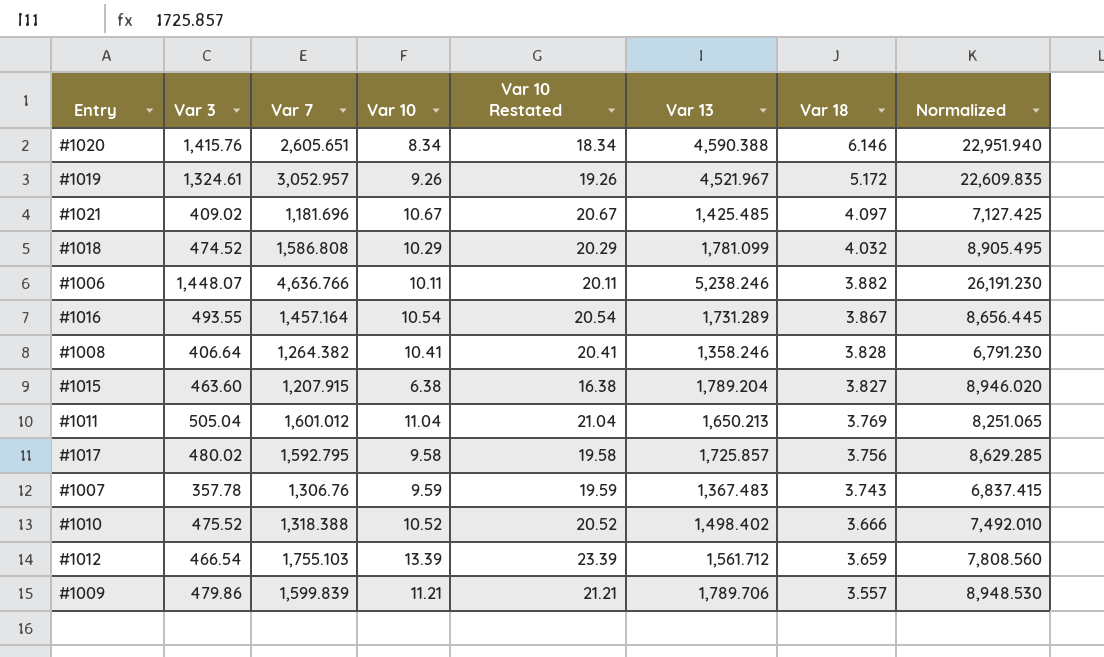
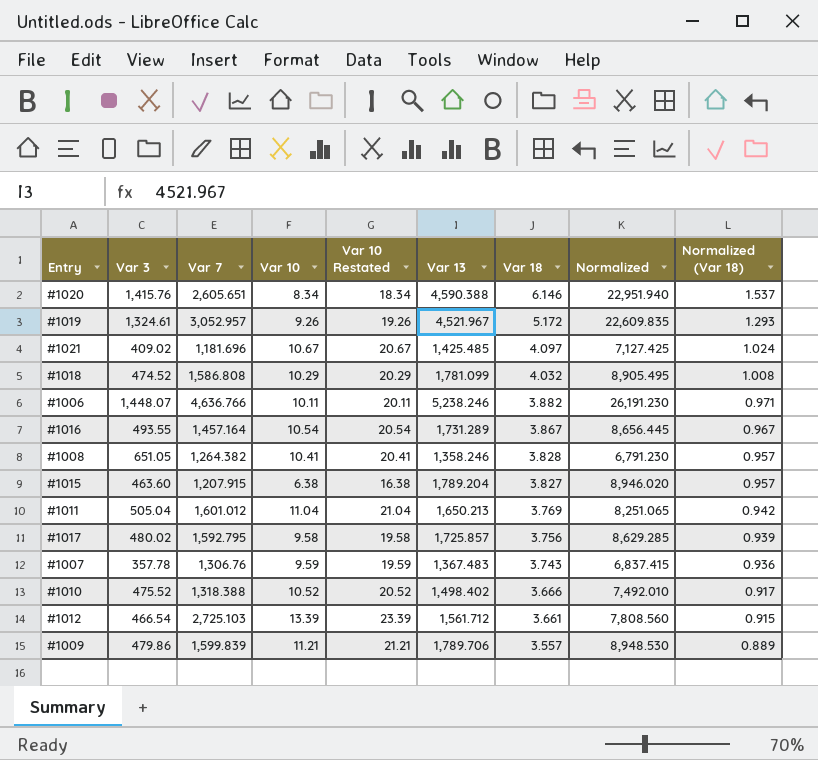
column Normalized (Var 18) | formula: none -> [Var 18] * 0.25
#1008 | Var 3: 406.64 -> 651.05
#1012 | Var 7: 1,755.103 -> 2,725.103
#1012 | Var 18: 3.659 -> 3.661

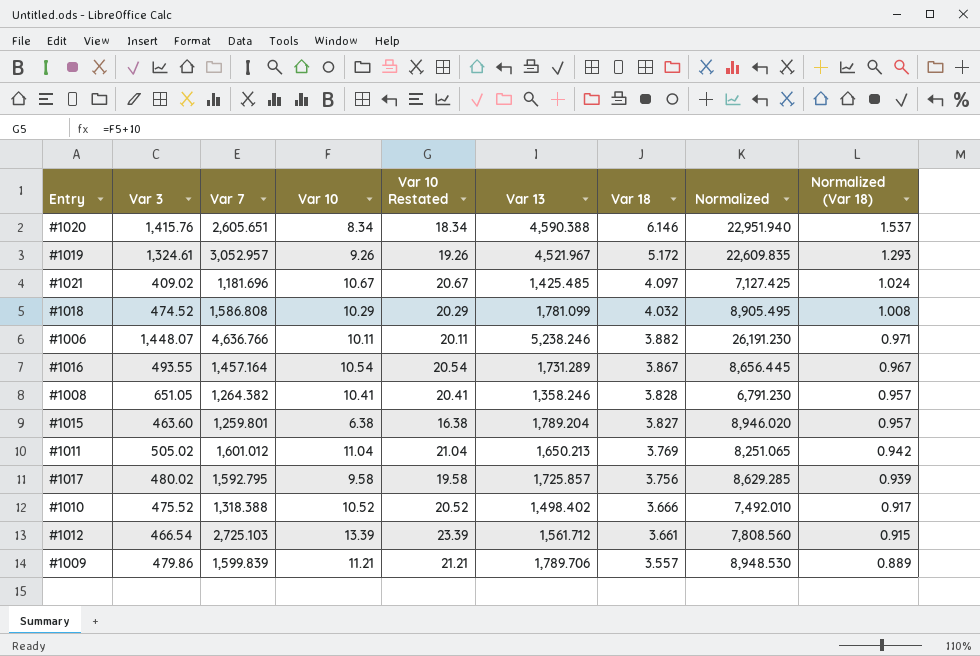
row #1007: 357.78 | 1,306.76 | 9.59 | 19.59 | 1,367.483 | 3.743 | 6,837.415 | 0.936 -> none
#1015 | Var 7: 1,207.915 -> 1,259.801
#1011 | Var 3: 505.04 -> 505.02

